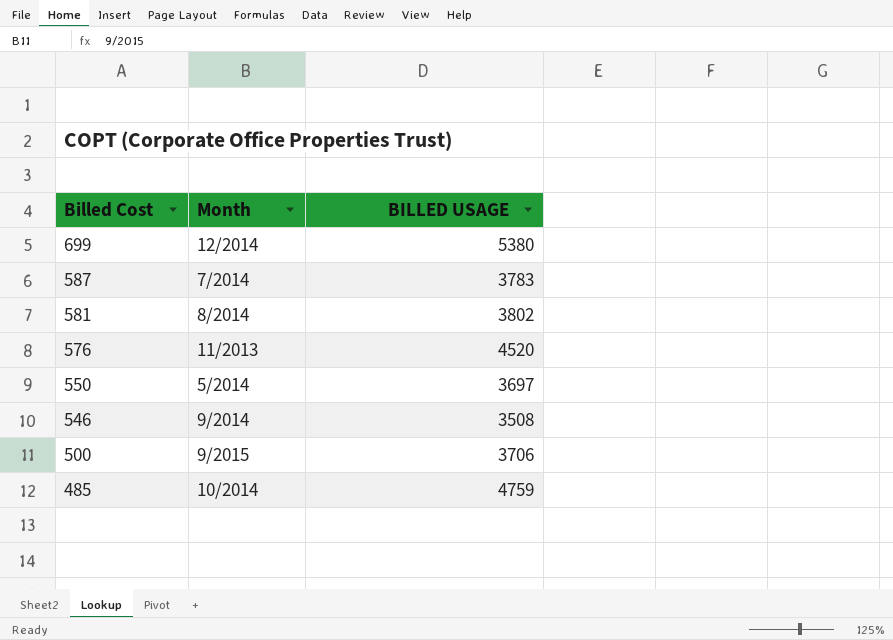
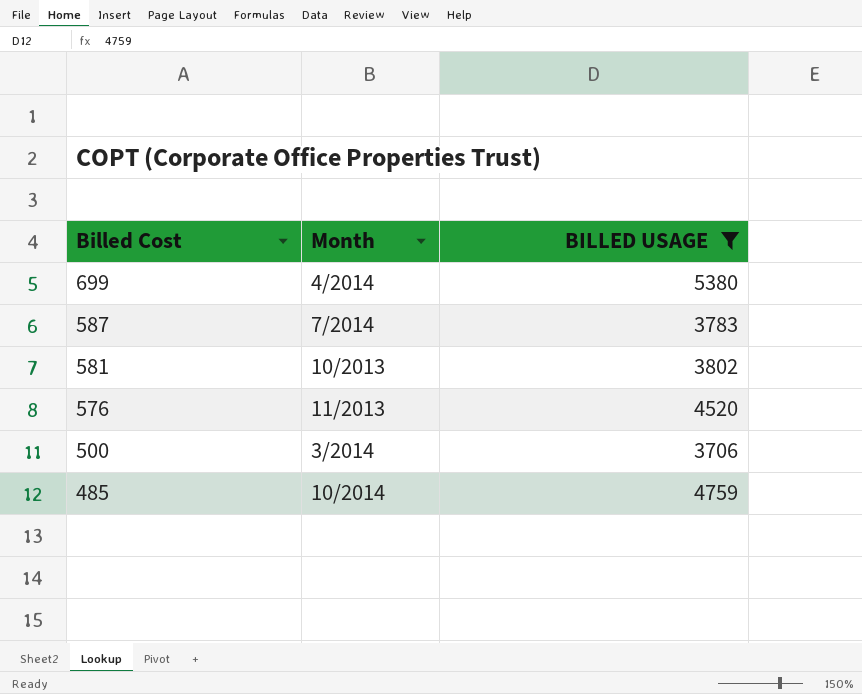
filter: none -> BILLED USAGE >= 3706
699 | Month: 12/2014 -> 4/2014
581 | Month: 8/2014 -> 10/2013
500 | Month: 9/2015 -> 3/2014

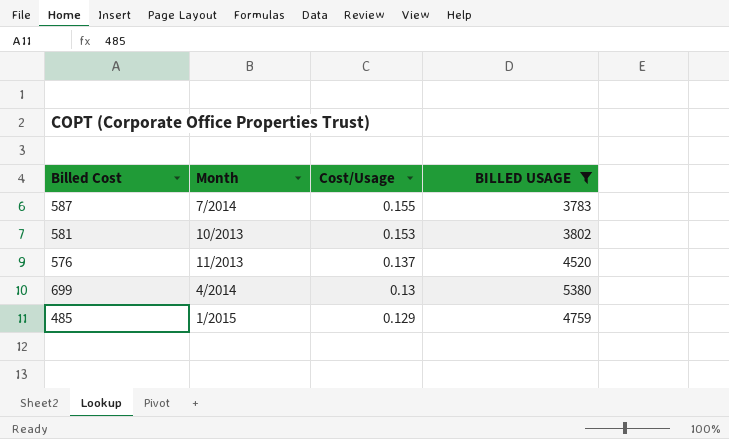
row order: Billed Cost descending -> Cost/Usage descending
column Cost/Usage | position: none -> 3
row 500: 3/2014 | 3706 -> none
485 | Month: 10/2014 -> 1/2015

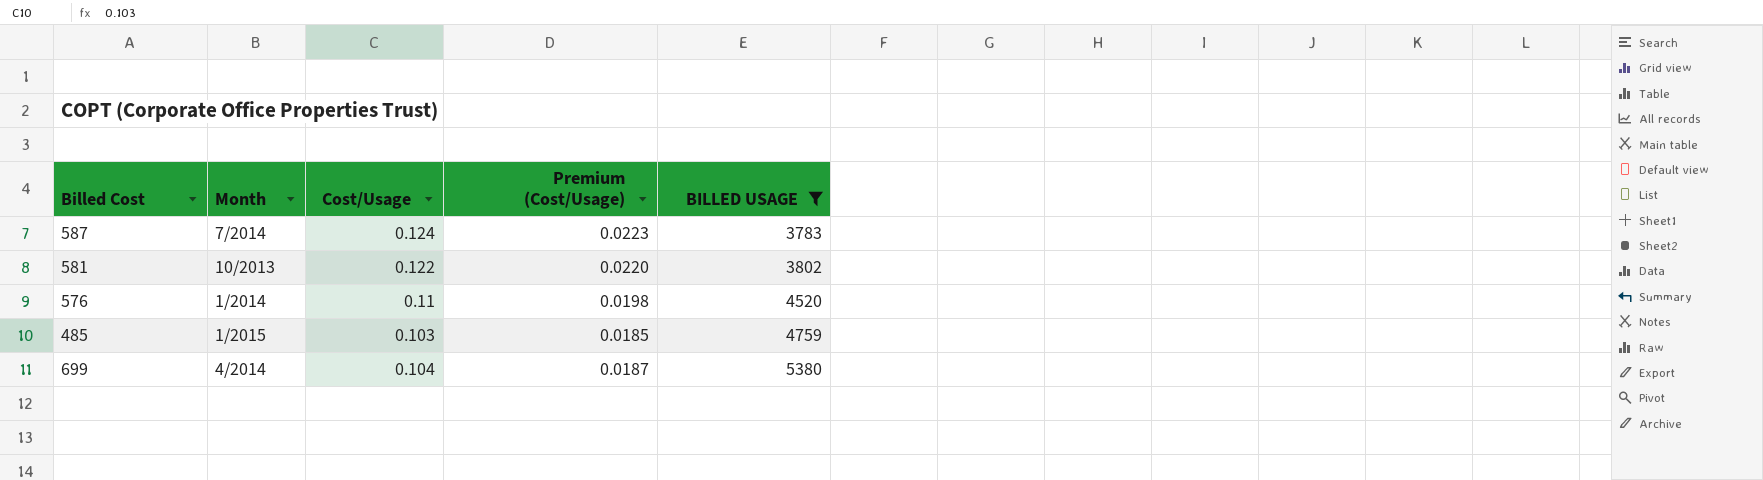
row order: Cost/Usage descending -> BILLED USAGE ascending
column Premium (Cost/Usage) | formula: none -> [Cost/Usage] * 0.18
587 | Cost/Usage: 0.155 -> 0.124
581 | Cost/Usage: 0.153 -> 0.122
576 | Month: 11/2013 -> 1/2014
576 | Cost/Usage: 0.137 -> 0.11
485 | Cost/Usage: 0.129 -> 0.103
699 | Cost/Usage: 0.13 -> 0.104

